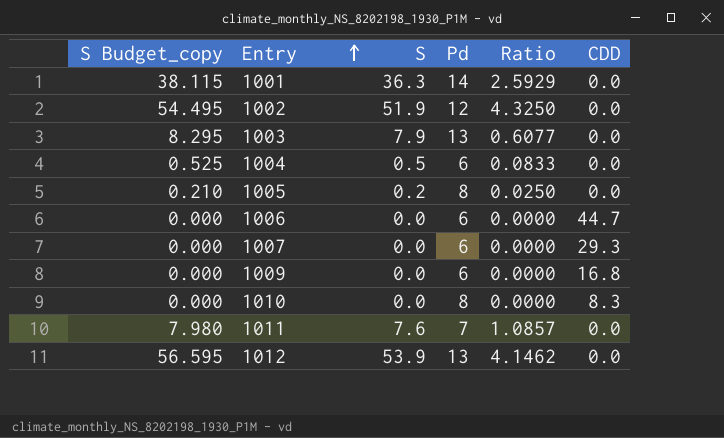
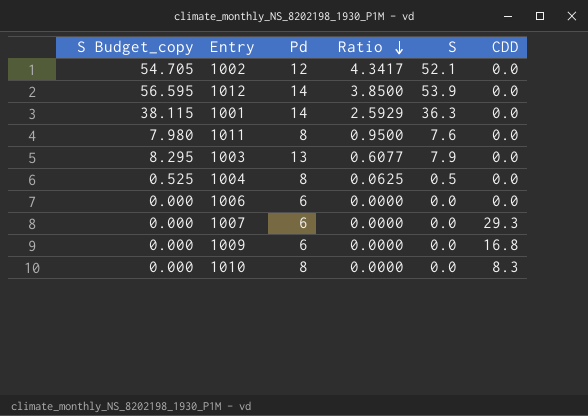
row order: Entry ascending -> Ratio descending
column S | position: 3 -> 5
row 1005: 0.210 | 0.2 | 8 | 0.0250 | 0.0 -> none
1002 | S Budget_copy: 54.495 -> 54.705
1002 | Ratio: 4.3250 -> 4.3417
1002 | S: 51.9 -> 52.1
1012 | Pd: 13 -> 14
1012 | Ratio: 4.1462 -> 3.8500
1011 | Pd: 7 -> 8
1011 | Ratio: 1.0857 -> 0.9500
1004 | Pd: 6 -> 8
1004 | Ratio: 0.0833 -> 0.0625
1006 | CDD: 44.7 -> 0.0

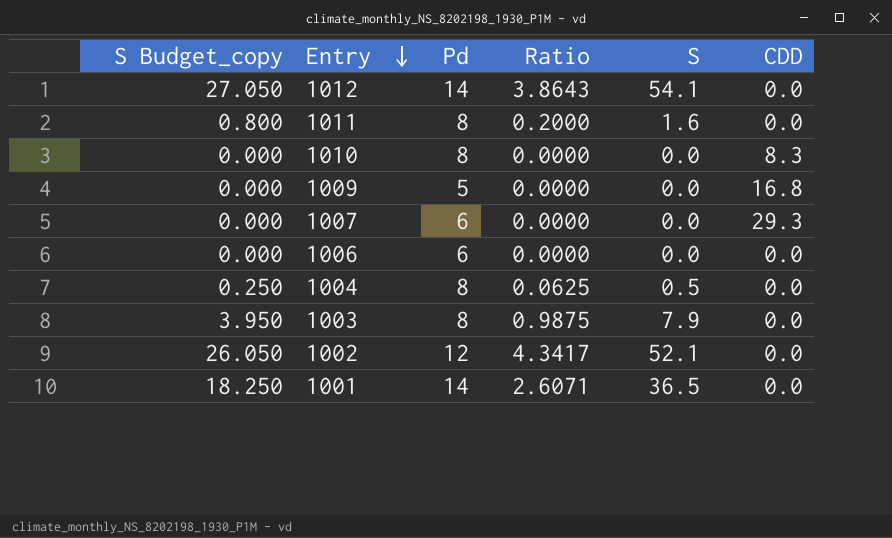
row order: Ratio descending -> Entry descending
column S Budget_copy | formula: [S] * 1.05 -> [S] * 0.5
1012 | Ratio: 3.8500 -> 3.8643
1012 | S: 53.9 -> 54.1
1011 | Ratio: 0.9500 -> 0.2000
1011 | S: 7.6 -> 1.6
1009 | Pd: 6 -> 5
1003 | Pd: 13 -> 8
1003 | Ratio: 0.6077 -> 0.9875
1001 | Ratio: 2.5929 -> 2.6071
1001 | S: 36.3 -> 36.5

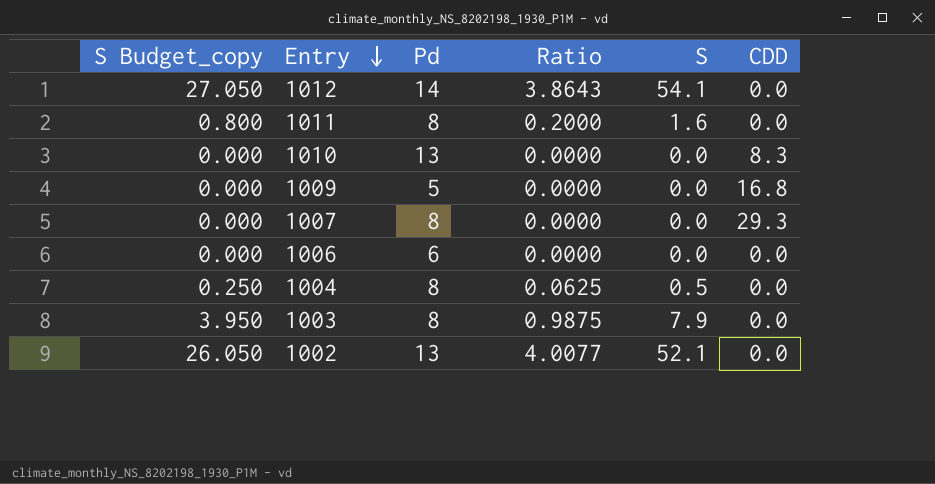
row 1001: 18.250 | 14 | 2.6071 | 36.5 | 0.0 -> none
1010 | Pd: 8 -> 13
1007 | Pd: 6 -> 8
1002 | Pd: 12 -> 13
1002 | Ratio: 4.3417 -> 4.0077

